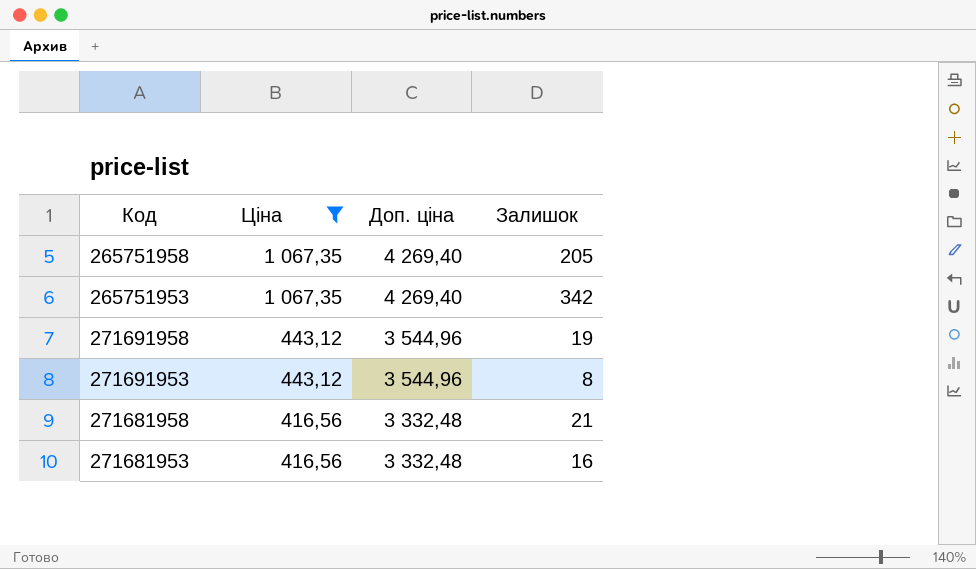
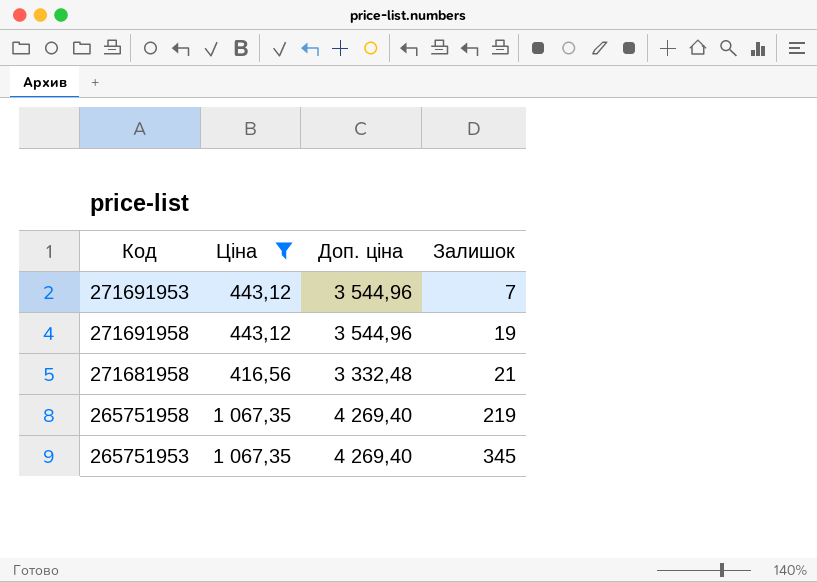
row order: Ціна descending -> Залишок ascending
row 271681953: 416,56 | 3 332,48 | 16 -> none
271691953 | Залишок: 8 -> 7
265751958 | Залишок: 205 -> 219
265751953 | Залишок: 342 -> 345

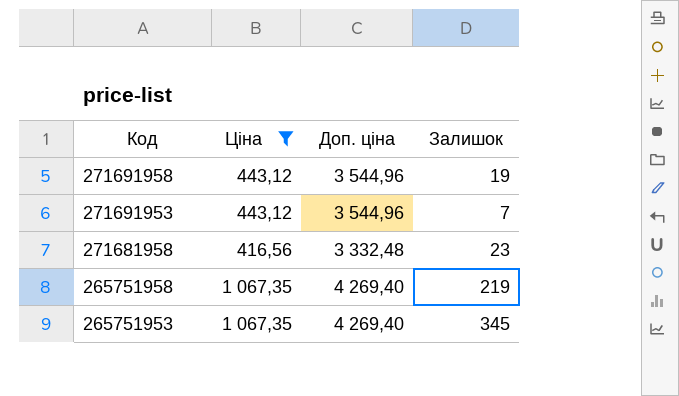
row order: Залишок ascending -> Код descending
271681958 | Залишок: 21 -> 23

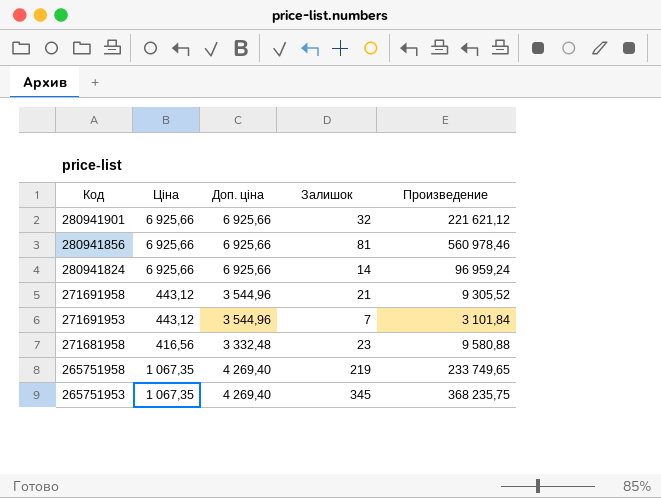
filter: Ціна != 6 925,66 -> none
column Произведение | formula: none -> [Ціна] * [Залишок]
271691958 | Залишок: 19 -> 21

